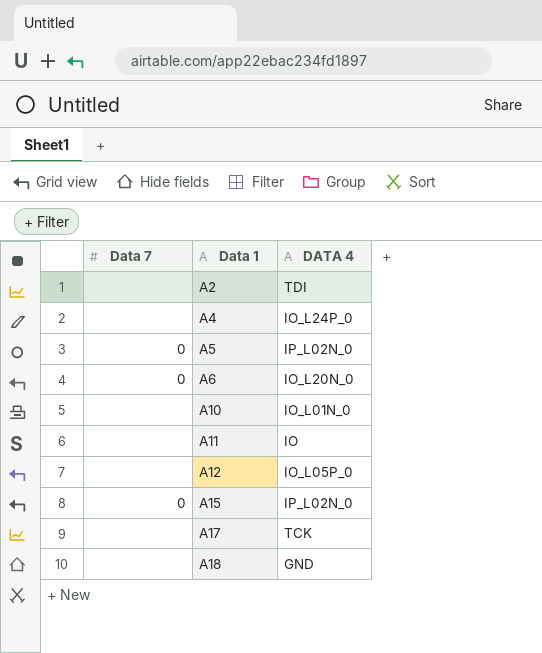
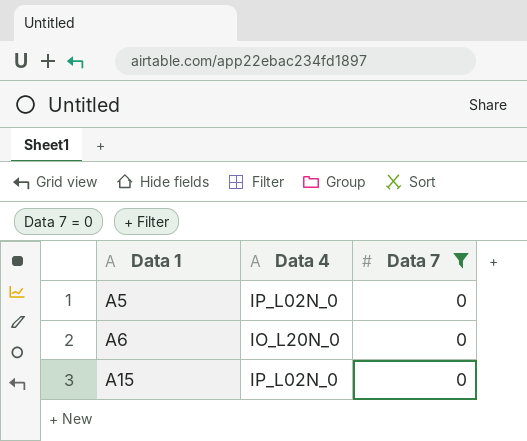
filter: none -> Data 7 = 0
column name: DATA 4 -> Data 4
column Data 7 | position: 1 -> 3

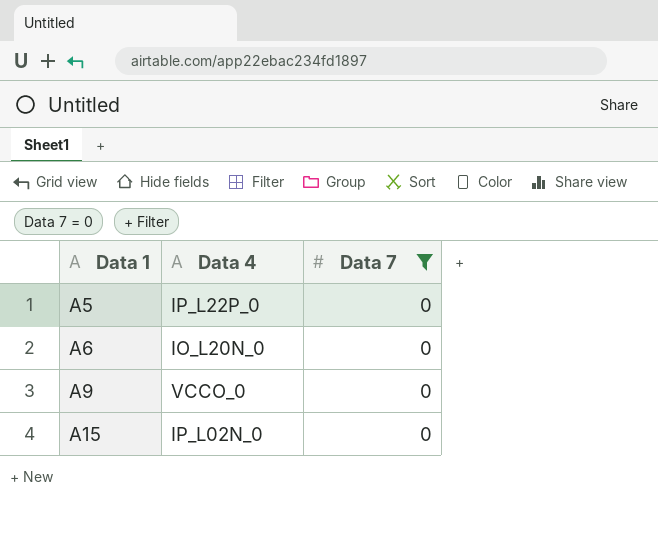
A5 | Data 4: IP_L02N_0 -> IP_L22P_0
row A9: none -> VCCO_0 | 0

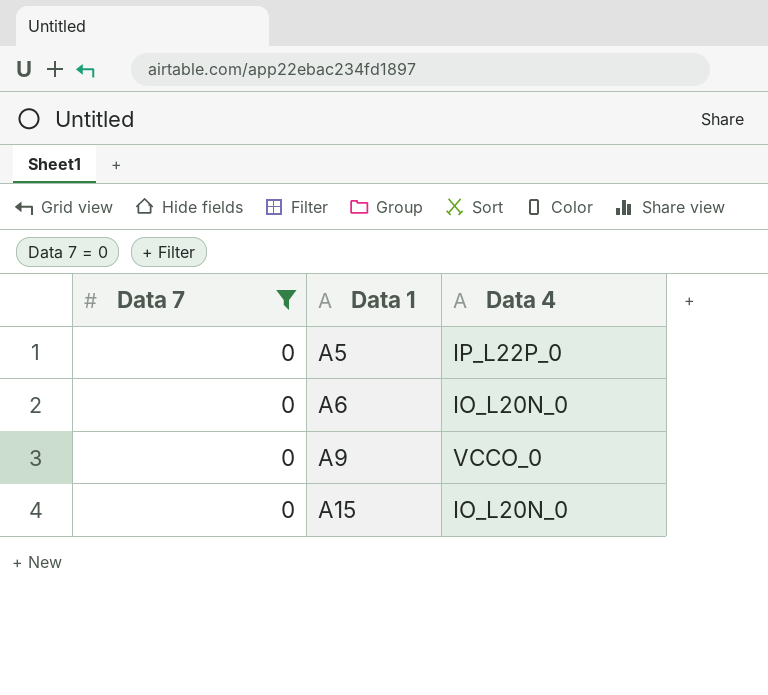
column Data 7 | position: 3 -> 1
A15 | Data 4: IP_L02N_0 -> IO_L20N_0

